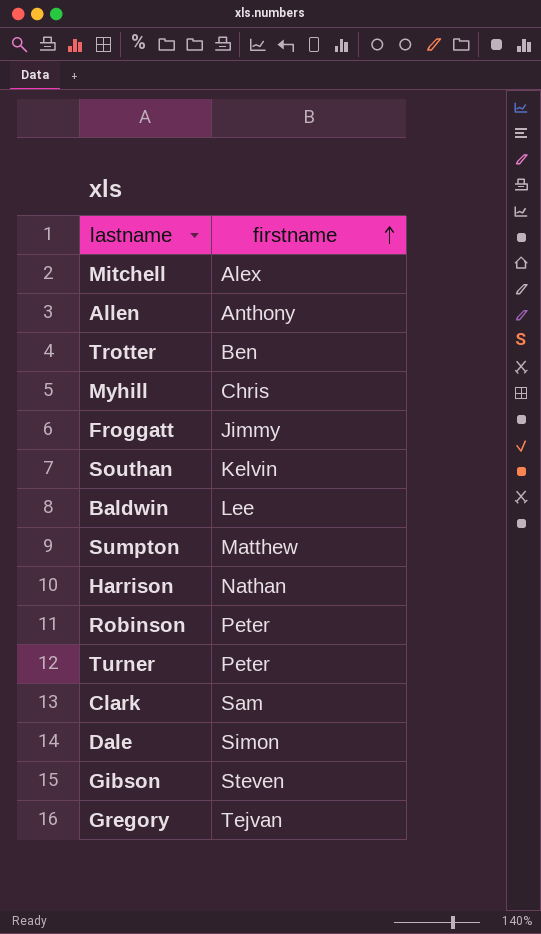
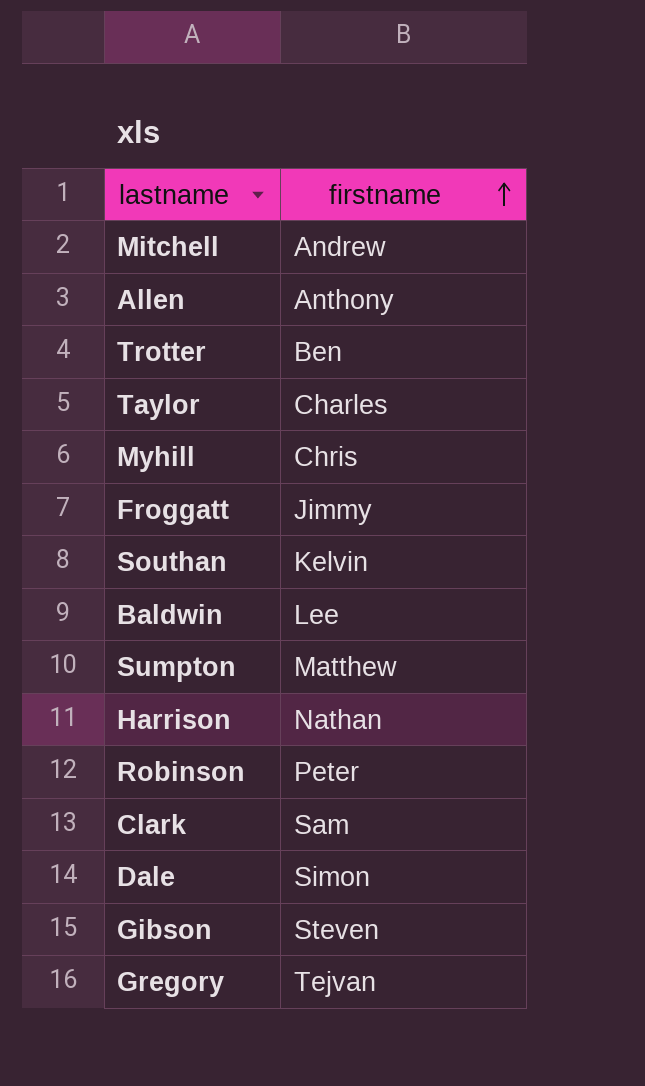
row Turner: Peter -> none
Mitchell | firstname: Alex -> Andrew
row Taylor: none -> Charles

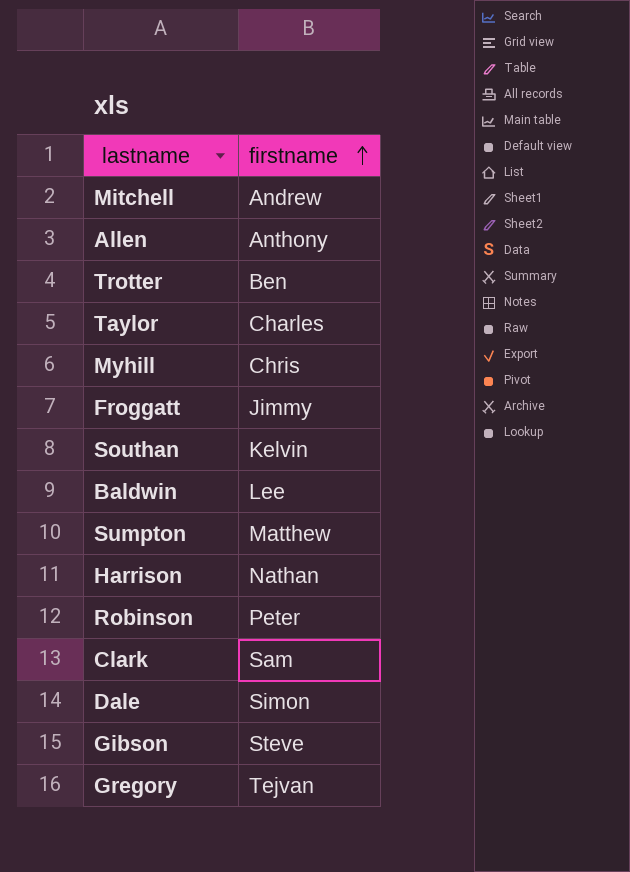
Gibson | firstname: Steven -> Steve

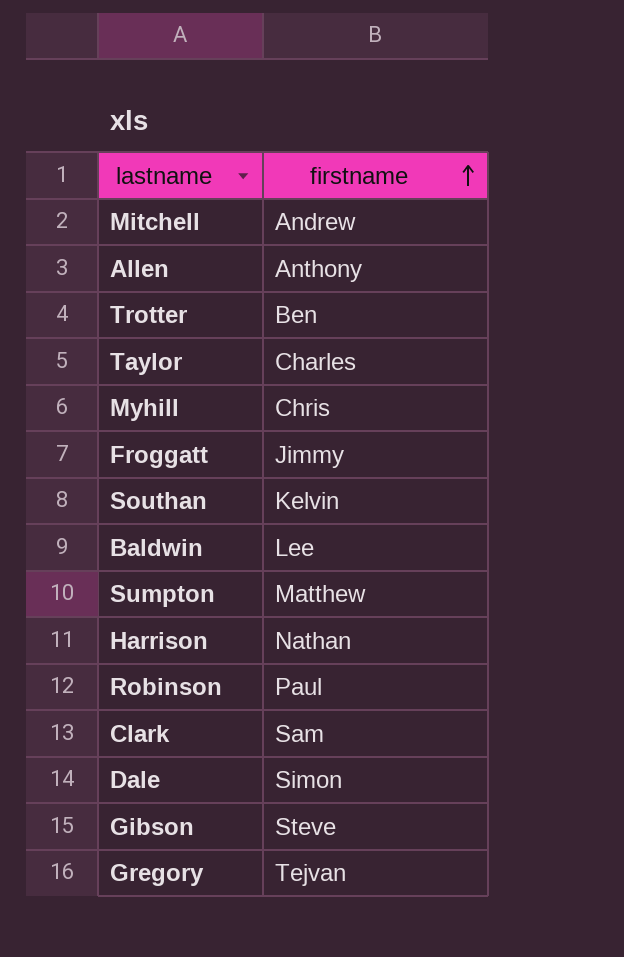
Robinson | firstname: Peter -> Paul

